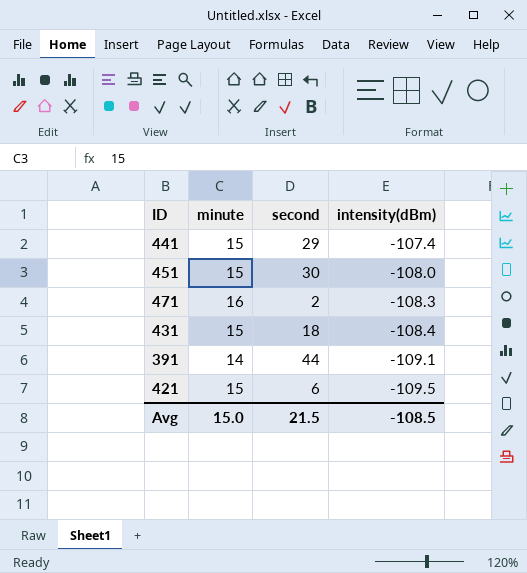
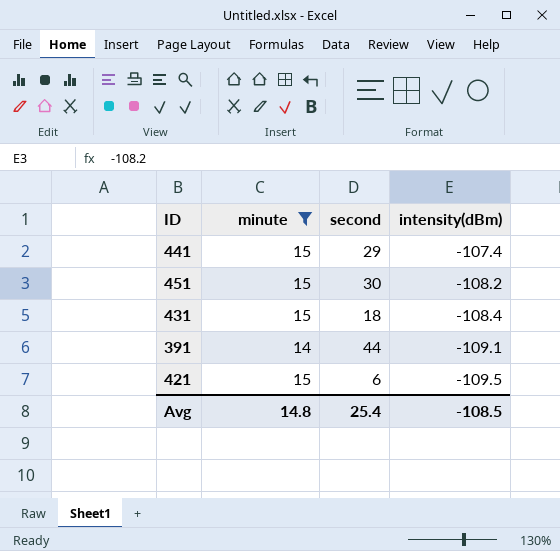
filter: none -> minute != 16
451 | intensity(dBm): -108.0 -> -108.2
Avg | minute: 15.0 -> 14.8
Avg | second: 21.5 -> 25.4

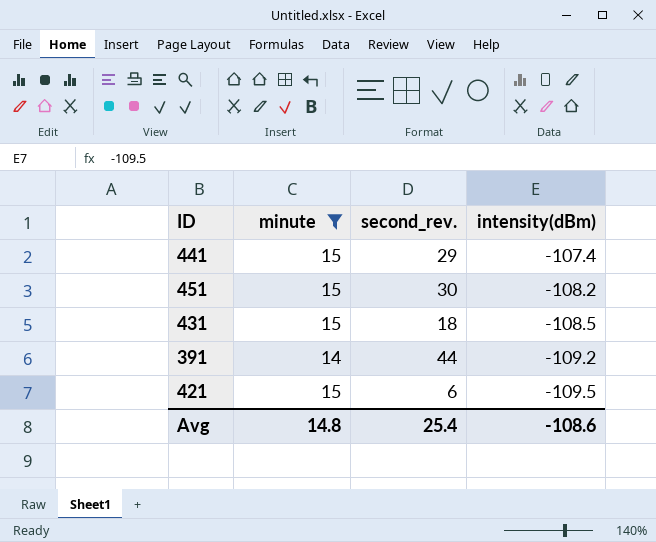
column name: second -> second_rev.
431 | intensity(dBm): -108.4 -> -108.5
391 | intensity(dBm): -109.1 -> -109.2
Avg | intensity(dBm): -108.5 -> -108.6

